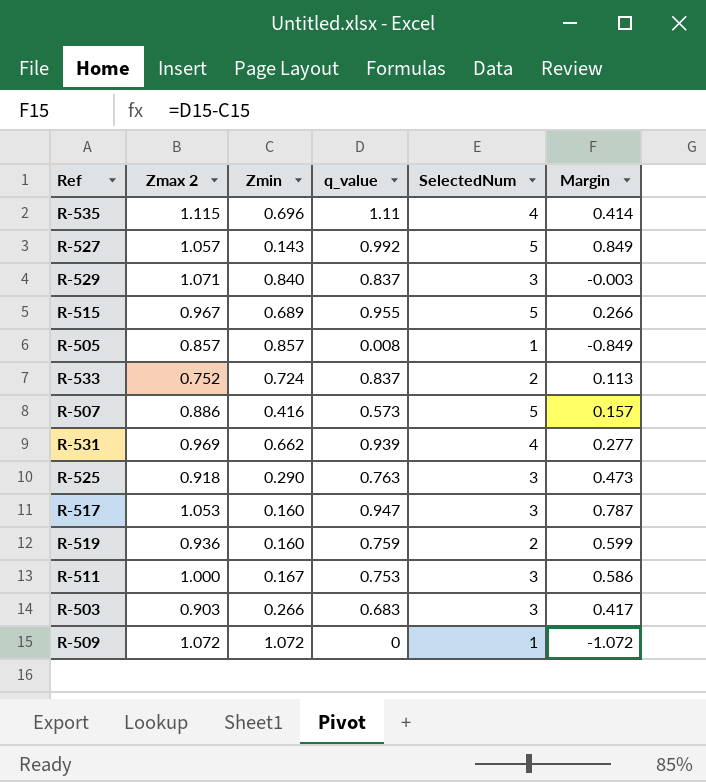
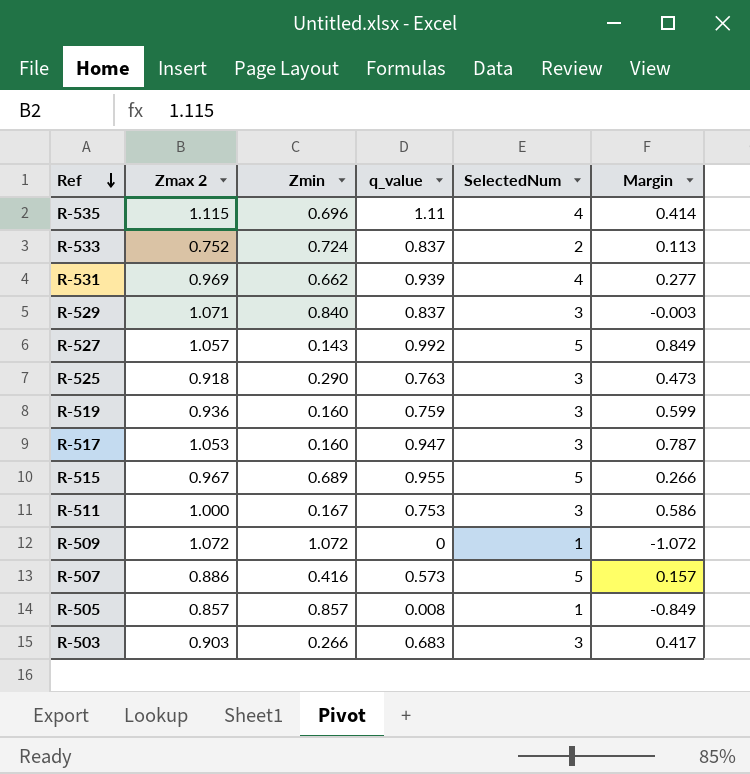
row order: none -> Ref descending
R-519 | SelectedNum: 2 -> 3

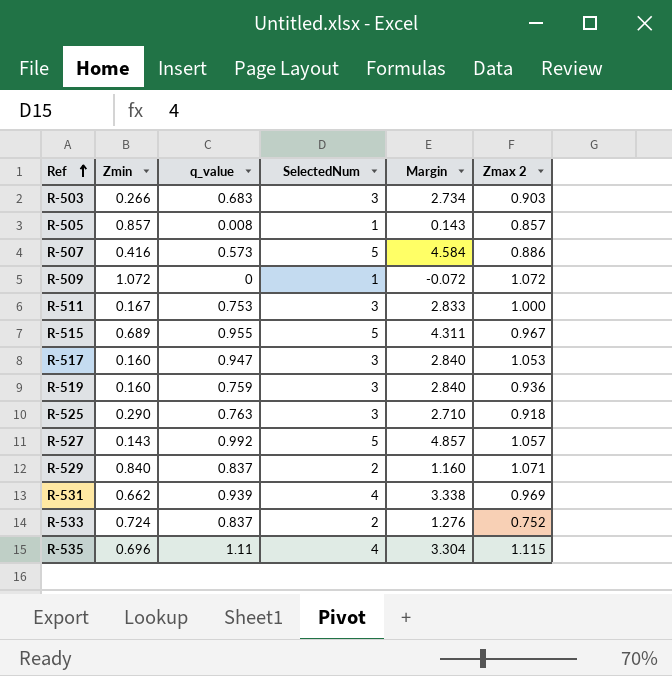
row order: Ref descending -> Ref ascending
column Margin | formula: [q_value] - [Zmin] -> [SelectedNum] - [Zmin]
column Zmax 2 | position: 2 -> 6
R-529 | SelectedNum: 3 -> 2

